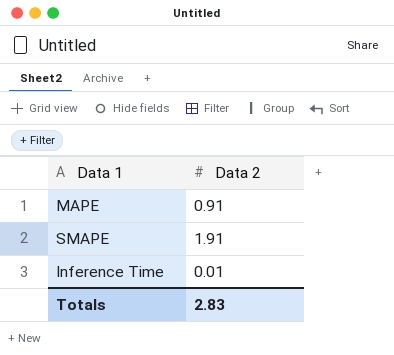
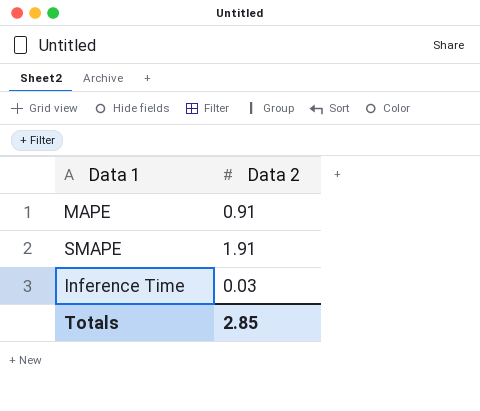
Inference Time | Data 2: 0.01 -> 0.03
Totals | Data 2: 2.83 -> 2.85

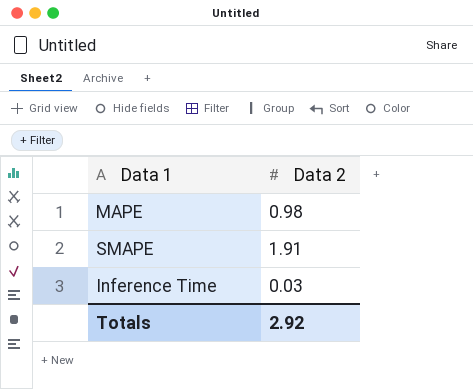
MAPE | Data 2: 0.91 -> 0.98
Totals | Data 2: 2.85 -> 2.92

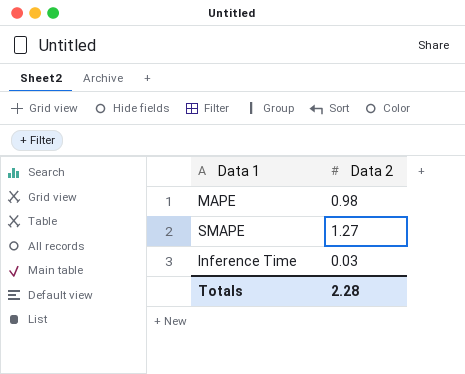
SMAPE | Data 2: 1.91 -> 1.27
Totals | Data 2: 2.92 -> 2.28

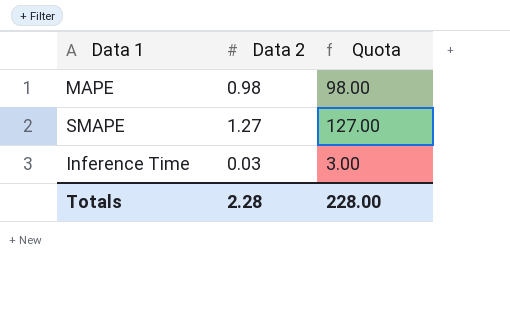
column Quota | formula: none -> [Data 2] * 100

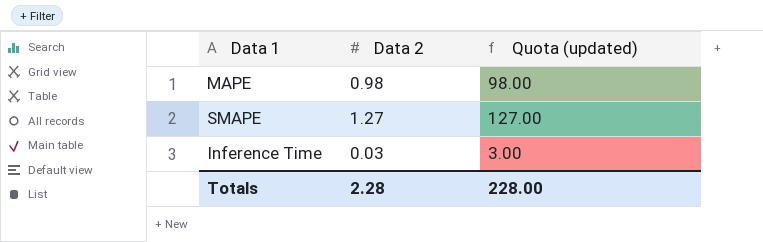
column name: Quota -> Quota (updated)

